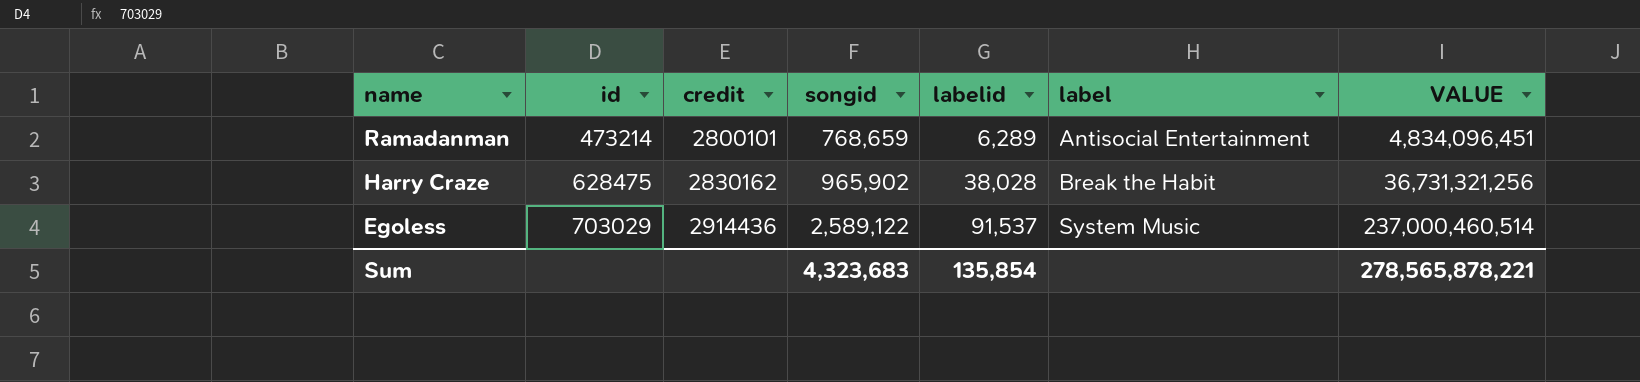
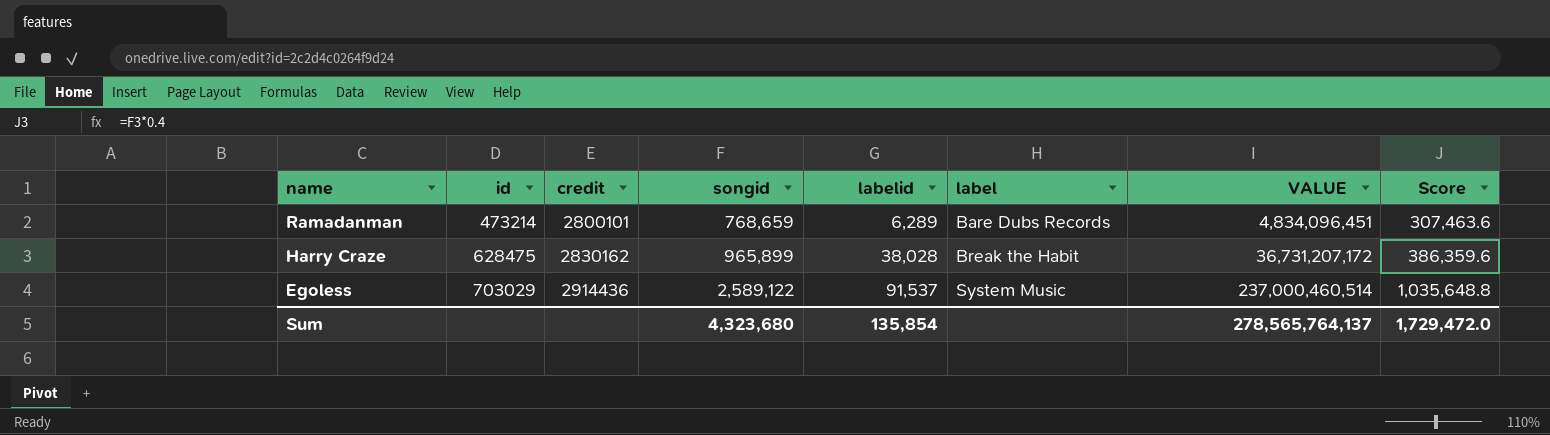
column Score | formula: none -> [songid] * 0.4
Ramadanman | label: Antisocial Entertainment -> Bare Dubs Records
Harry Craze | songid: 965,902 -> 965,899
Harry Craze | VALUE: 36,731,321,256 -> 36,731,207,172
Sum | songid: 4,323,683 -> 4,323,680
Sum | VALUE: 278,565,878,221 -> 278,565,764,137

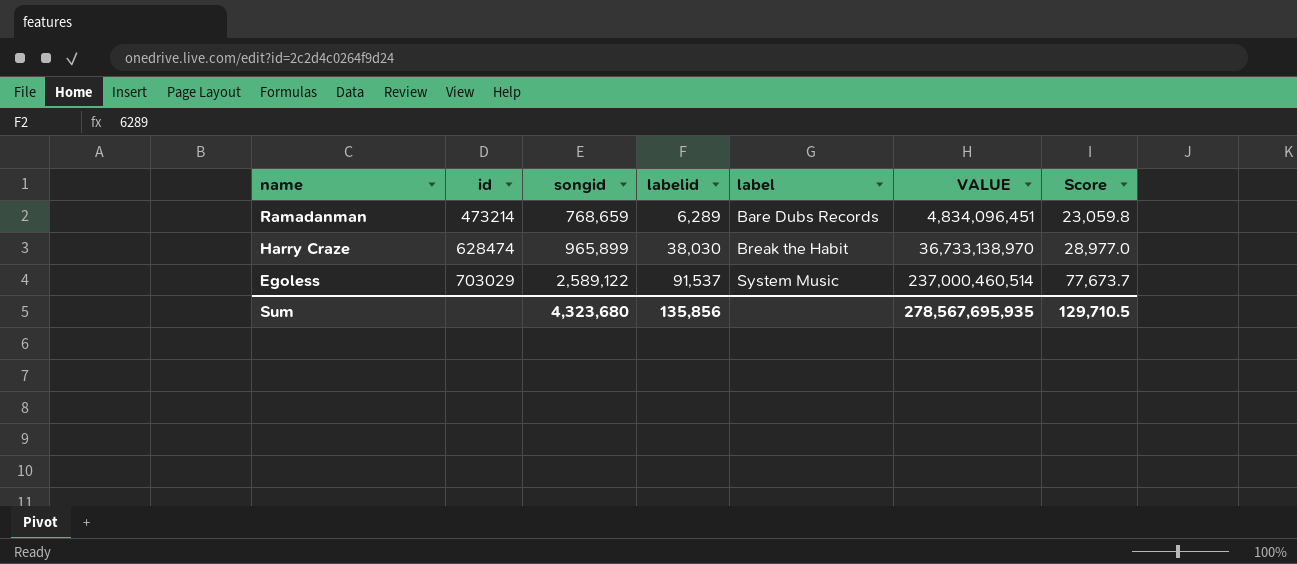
column credit | position: 3 -> none
column Score | formula: [songid] * 0.4 -> [songid] * 0.03
Harry Craze | id: 628475 -> 628474
Harry Craze | labelid: 38,028 -> 38,030
Harry Craze | VALUE: 36,731,207,172 -> 36,733,138,970
Sum | labelid: 135,854 -> 135,856
Sum | VALUE: 278,565,764,137 -> 278,567,695,935
Sum | Score: 1,729,472.0 -> 129,710.5

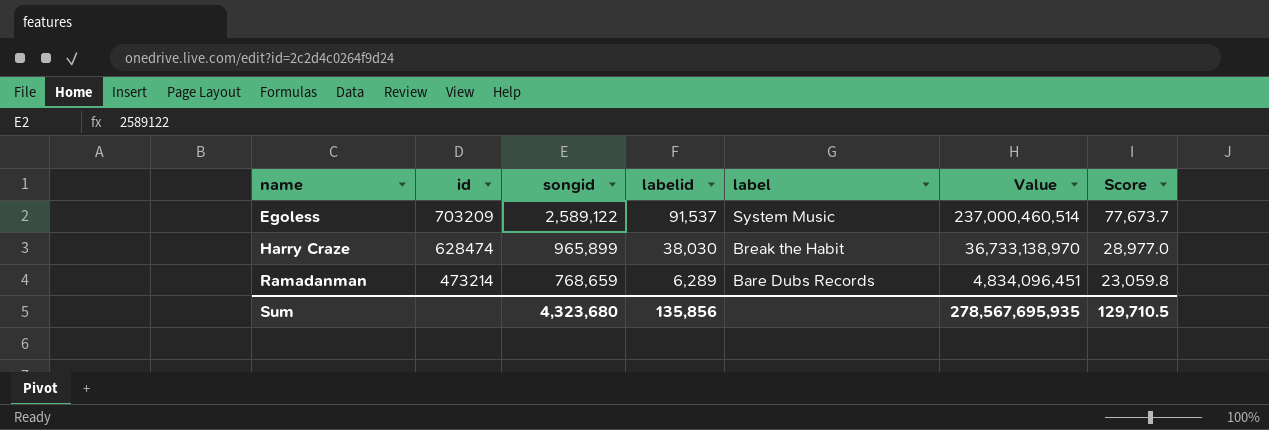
row order: name descending -> name ascending
column name: VALUE -> Value
Egoless | id: 703029 -> 703209

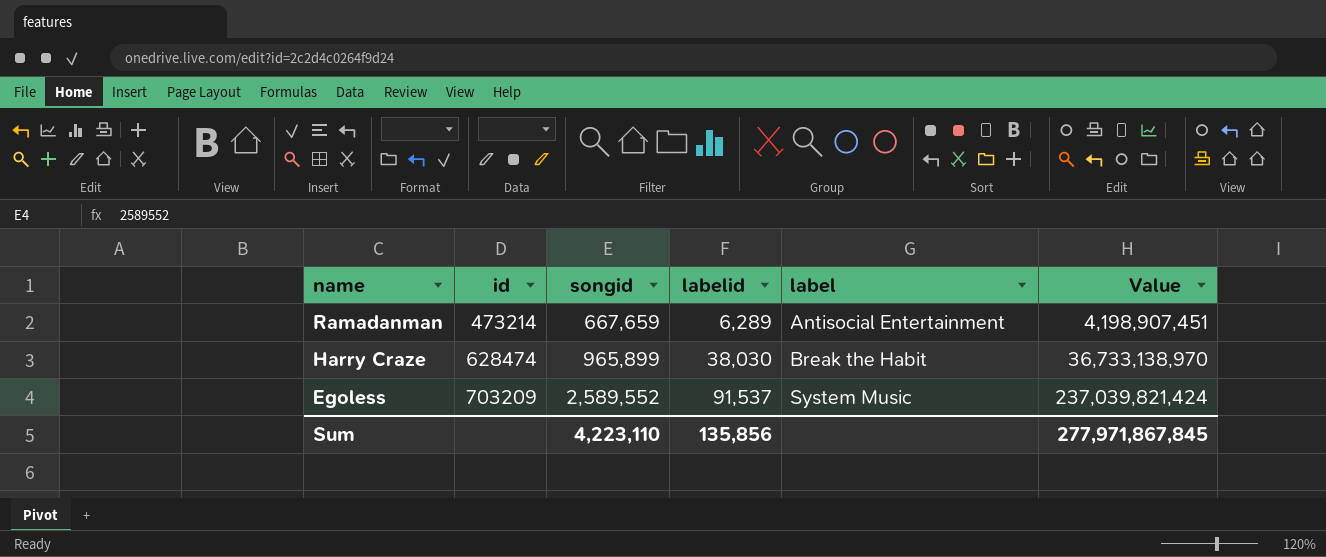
row order: name ascending -> name descending
column Score | formula: [songid] * 0.03 -> none
Ramadanman | songid: 768,659 -> 667,659
Ramadanman | label: Bare Dubs Records -> Antisocial Entertainment
Ramadanman | Value: 4,834,096,451 -> 4,198,907,451
Egoless | songid: 2,589,122 -> 2,589,552
Egoless | Value: 237,000,460,514 -> 237,039,821,424
Sum | songid: 4,323,680 -> 4,223,110
Sum | Value: 278,567,695,935 -> 277,971,867,845

